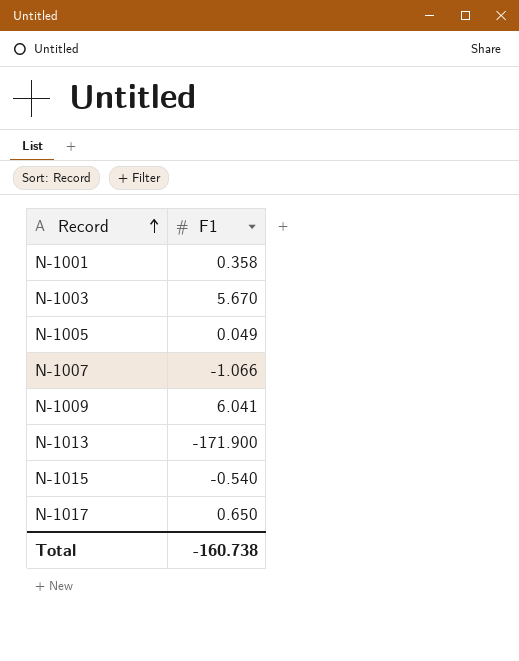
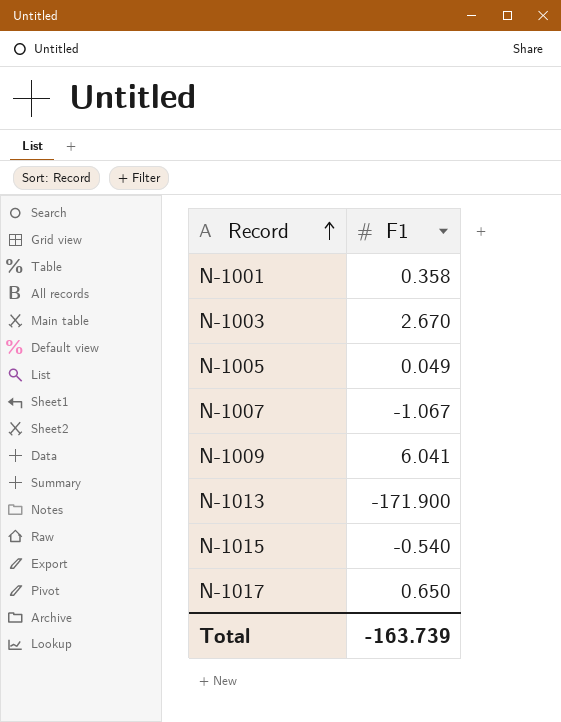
N-1003 | F1: 5.670 -> 2.670
N-1007 | F1: -1.066 -> -1.067
Total | F1: -160.738 -> -163.739

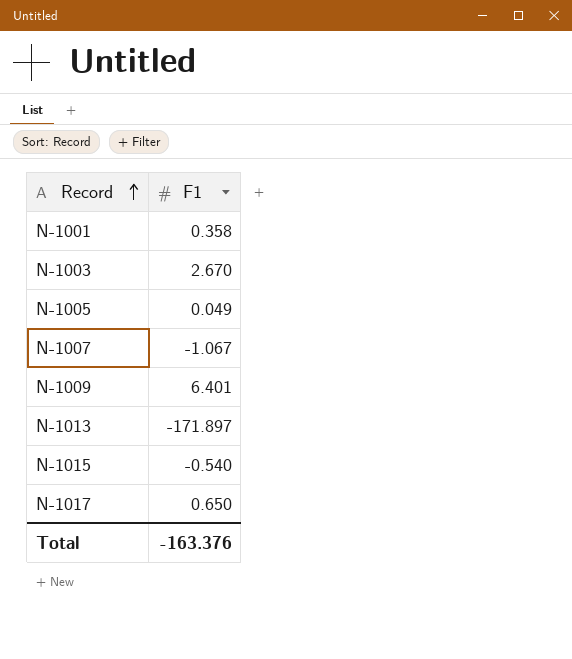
N-1009 | F1: 6.041 -> 6.401
N-1013 | F1: -171.900 -> -171.897
Total | F1: -163.739 -> -163.376

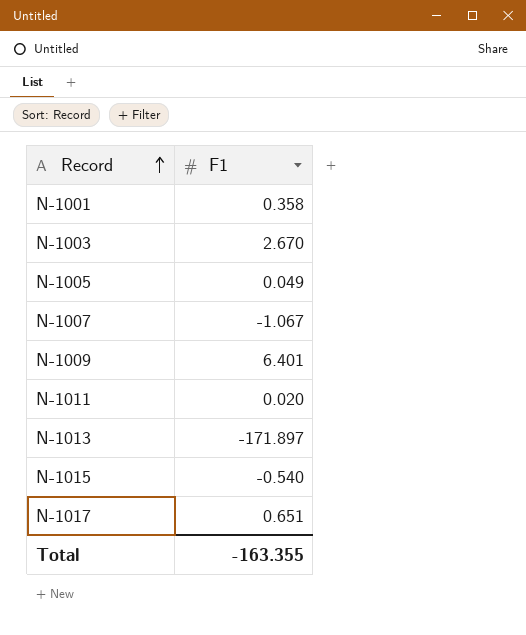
row N-1011: none -> 0.020
N-1017 | F1: 0.650 -> 0.651
Total | F1: -163.376 -> -163.355

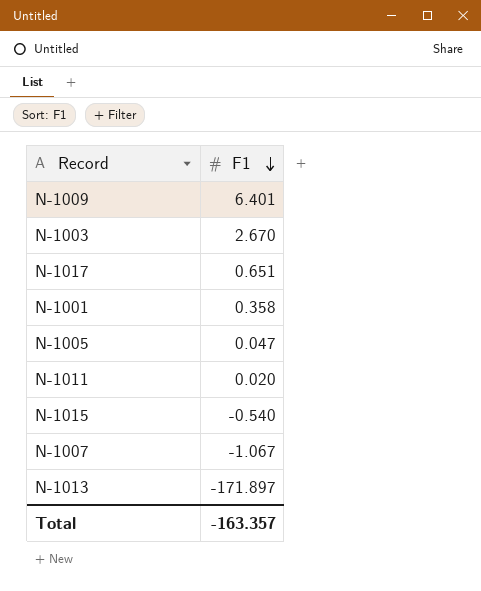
row order: Record ascending -> F1 descending
N-1005 | F1: 0.049 -> 0.047
Total | F1: -163.355 -> -163.357

